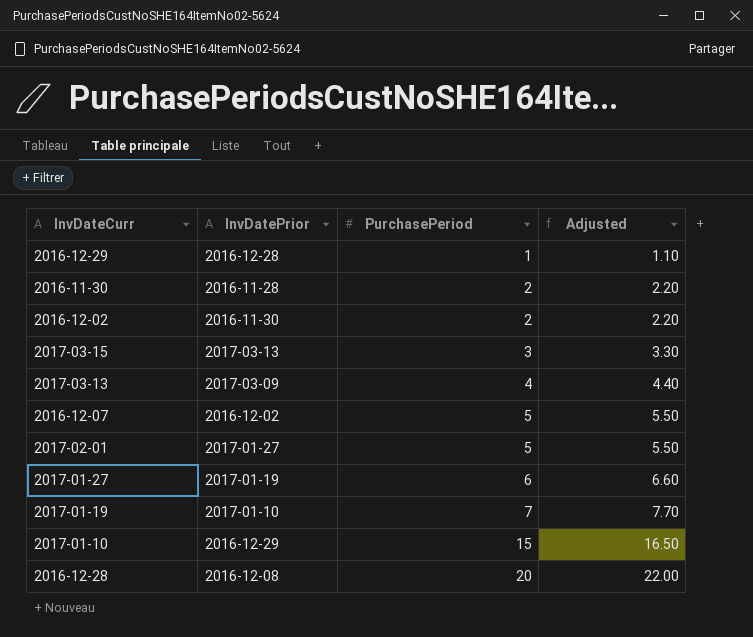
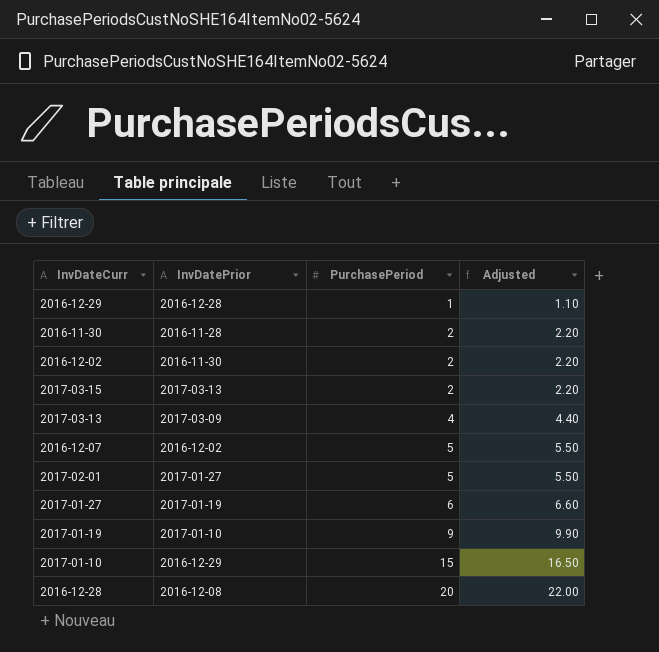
2017-03-15 | PurchasePeriod: 3 -> 2
2017-03-15 | Adjusted: 3.30 -> 2.20
2017-01-19 | PurchasePeriod: 7 -> 9
2017-01-19 | Adjusted: 7.70 -> 9.90

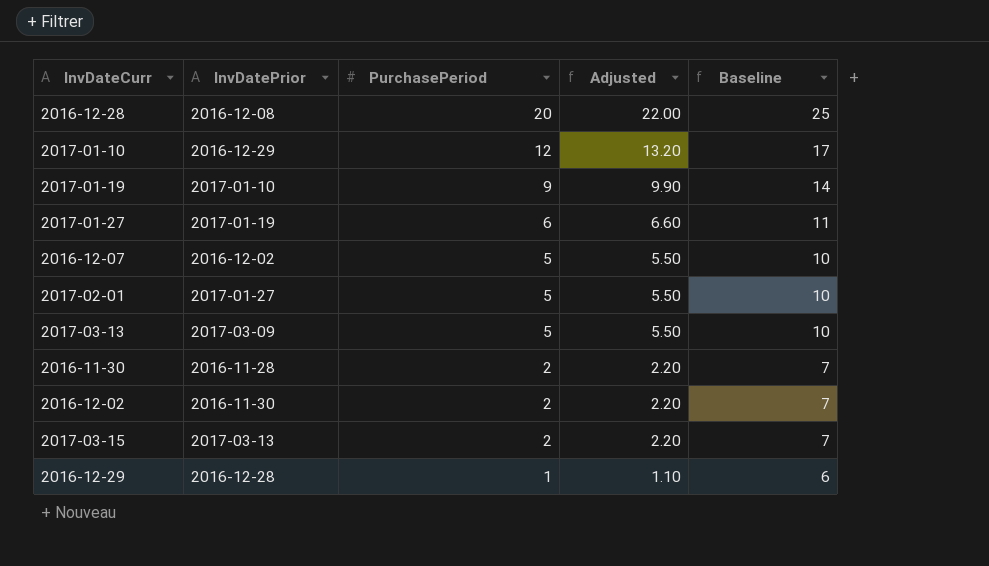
row order: PurchasePeriod ascending -> PurchasePeriod descending
column Baseline | formula: none -> [PurchasePeriod] + 5
2017-01-10 | PurchasePeriod: 15 -> 12
2017-01-10 | Adjusted: 16.50 -> 13.20
2017-03-13 | PurchasePeriod: 4 -> 5
2017-03-13 | Adjusted: 4.40 -> 5.50

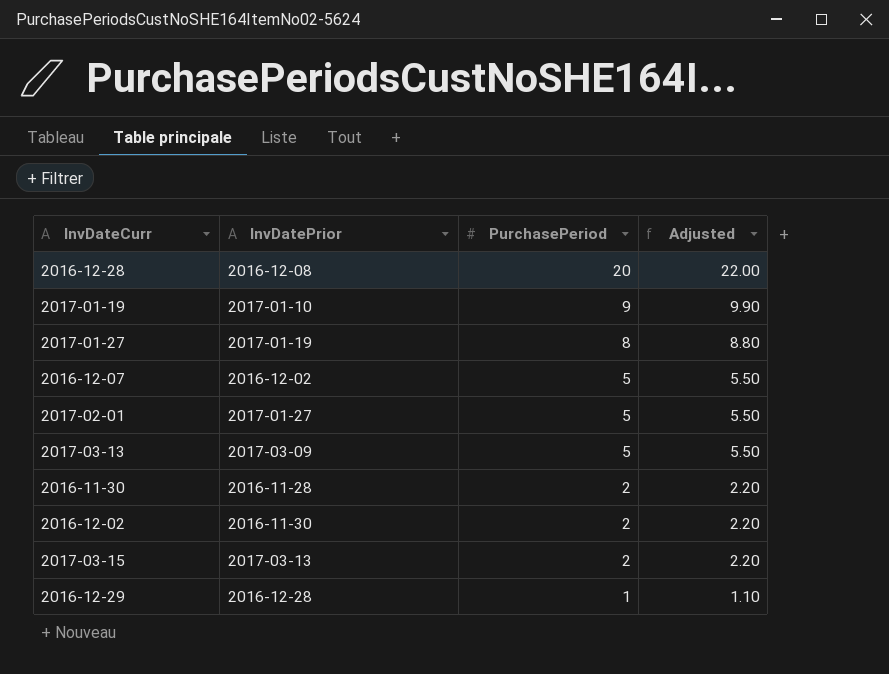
column Baseline | formula: [PurchasePeriod] + 5 -> none
row 2017-01-10: 2016-12-29 | 12 | 13.20 | 17 -> none
2017-01-27 | PurchasePeriod: 6 -> 8
2017-01-27 | Adjusted: 6.60 -> 8.80

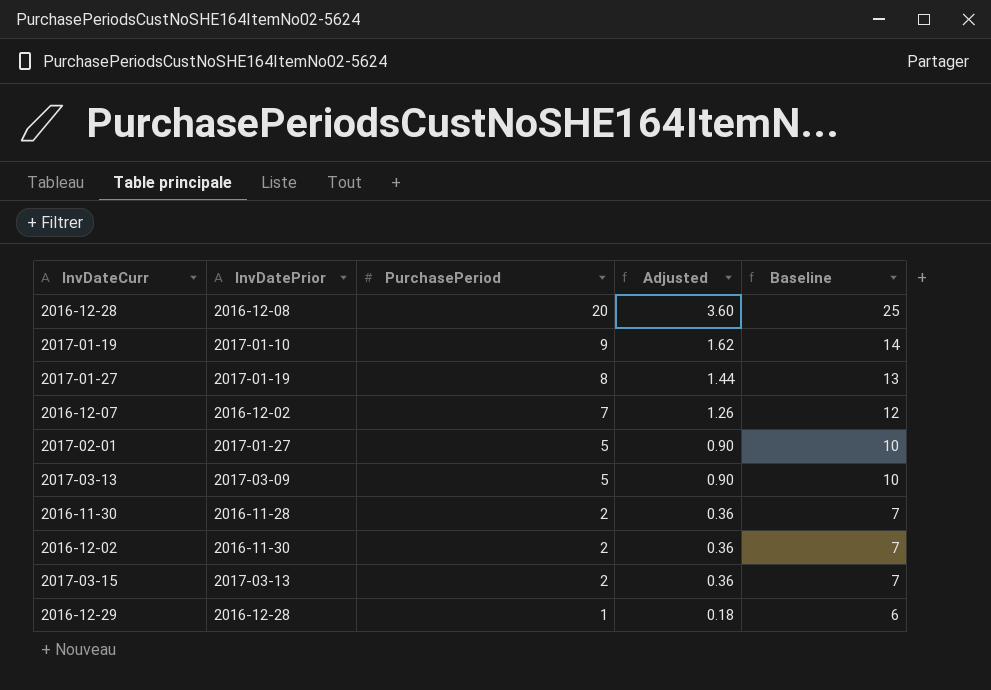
column Adjusted | formula: [PurchasePeriod] * 1.1 -> [PurchasePeriod] * 0.18
column Baseline | formula: none -> [PurchasePeriod] + 5
2016-12-07 | PurchasePeriod: 5 -> 7

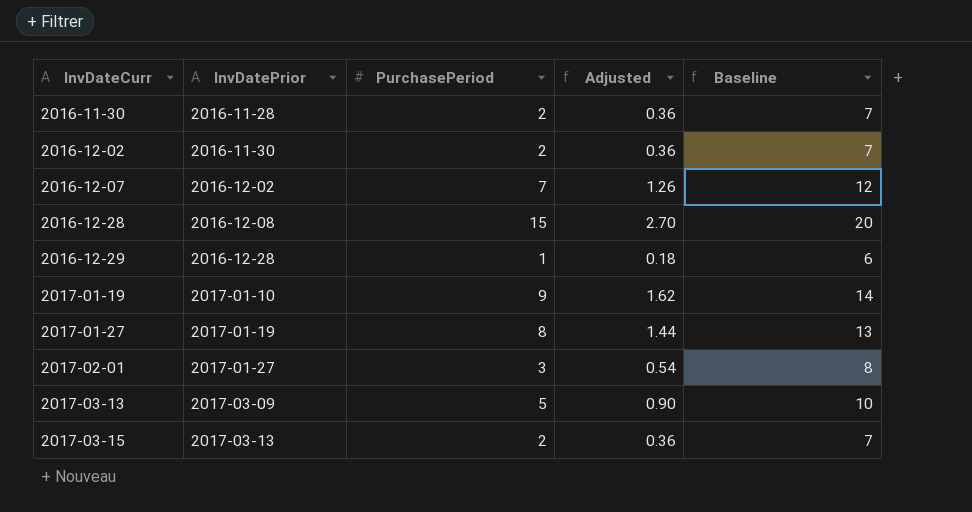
row order: PurchasePeriod descending -> InvDateCurr ascending
2016-12-28 | PurchasePeriod: 20 -> 15
2016-12-28 | Adjusted: 3.60 -> 2.70
2016-12-28 | Baseline: 25 -> 20
2017-02-01 | PurchasePeriod: 5 -> 3
2017-02-01 | Adjusted: 0.90 -> 0.54
2017-02-01 | Baseline: 10 -> 8

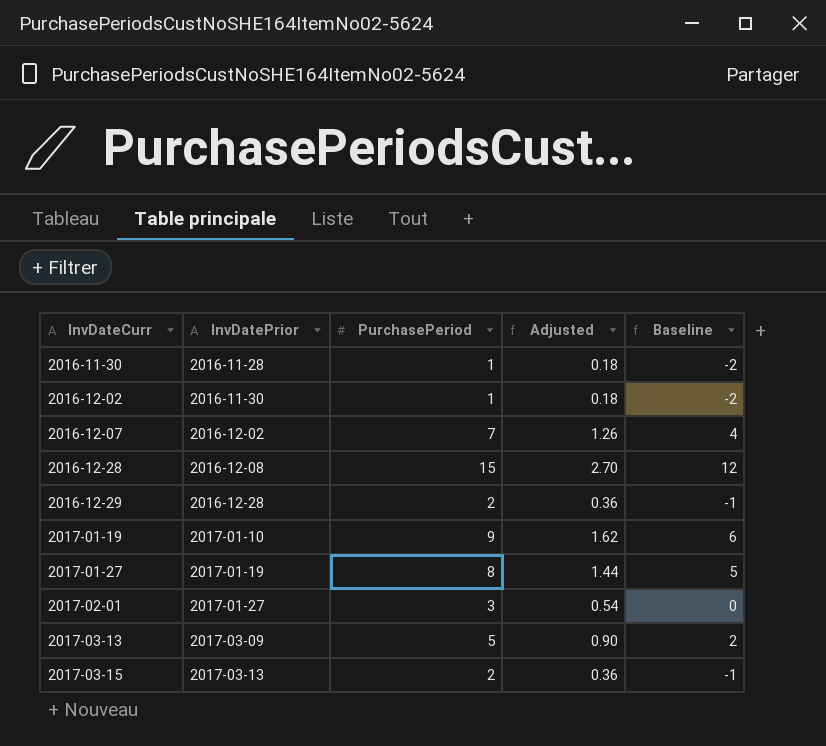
column Baseline | formula: [PurchasePeriod] + 5 -> [PurchasePeriod] - 3
2016-11-30 | PurchasePeriod: 2 -> 1
2016-11-30 | Adjusted: 0.36 -> 0.18
2016-12-02 | PurchasePeriod: 2 -> 1
2016-12-02 | Adjusted: 0.36 -> 0.18
2016-12-29 | PurchasePeriod: 1 -> 2
2016-12-29 | Adjusted: 0.18 -> 0.36

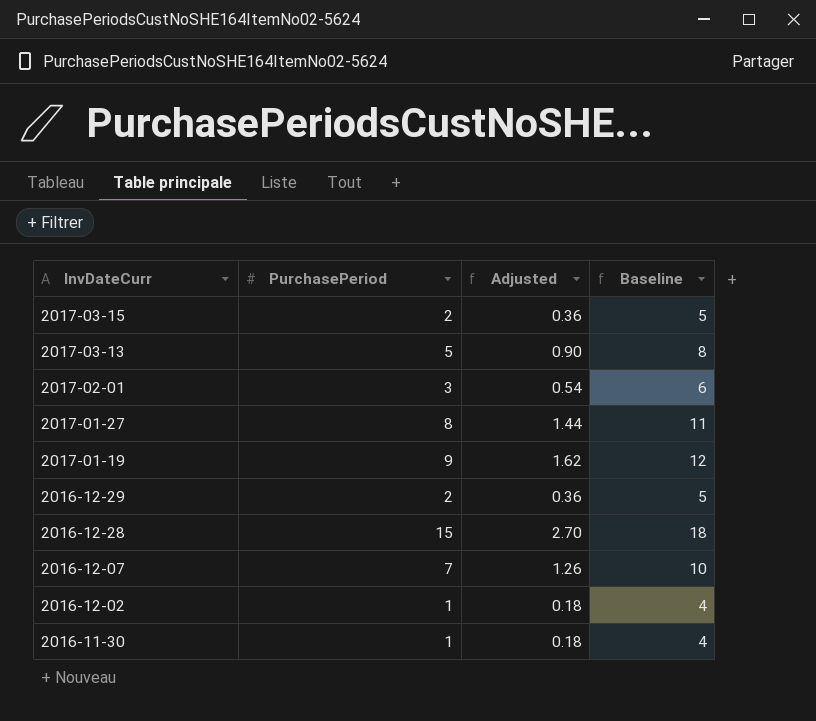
row order: InvDateCurr ascending -> InvDateCurr descending
column InvDatePrior | position: 2 -> none
column Baseline | formula: [PurchasePeriod] - 3 -> [PurchasePeriod] + 3

